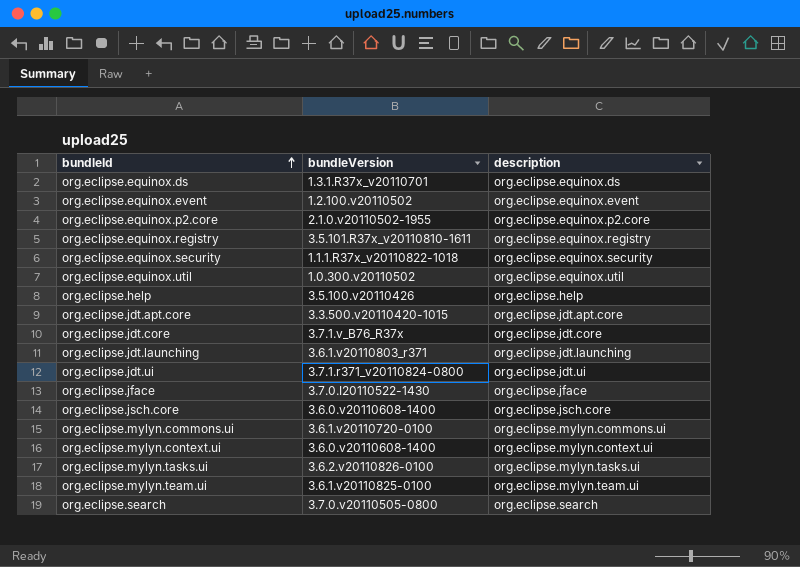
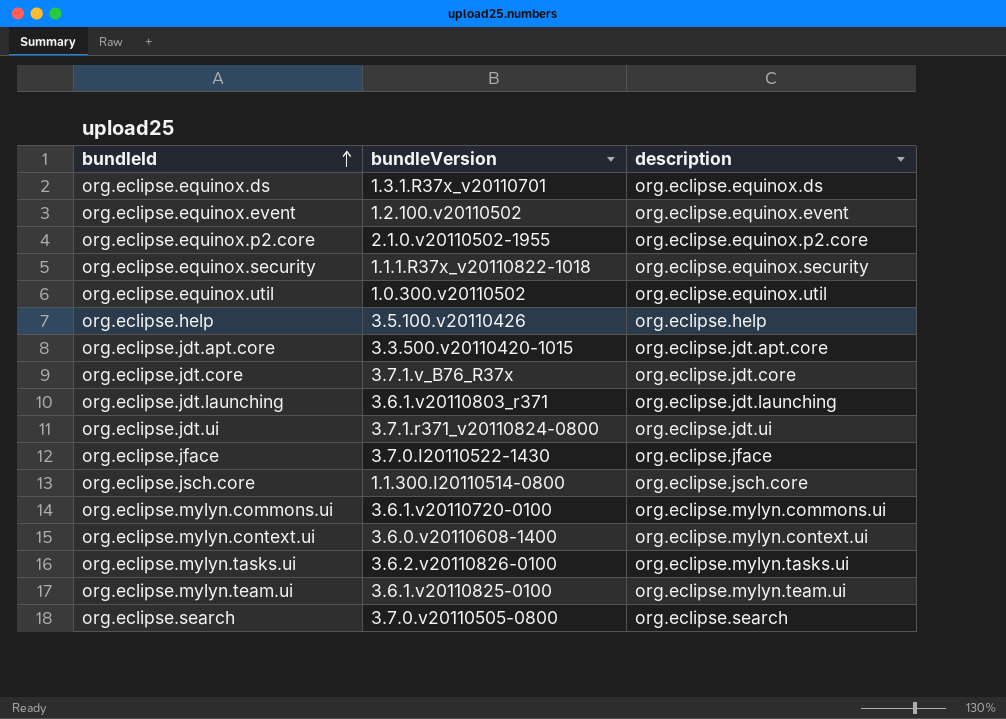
row org.eclipse.equinox.registry: 3.5.101.R37x_v20110810-1611 | org.eclipse.equinox.registry -> none
org.eclipse.jsch.core | bundleVersion: 3.6.0.v20110608-1400 -> 1.1.300.I20110514-0800

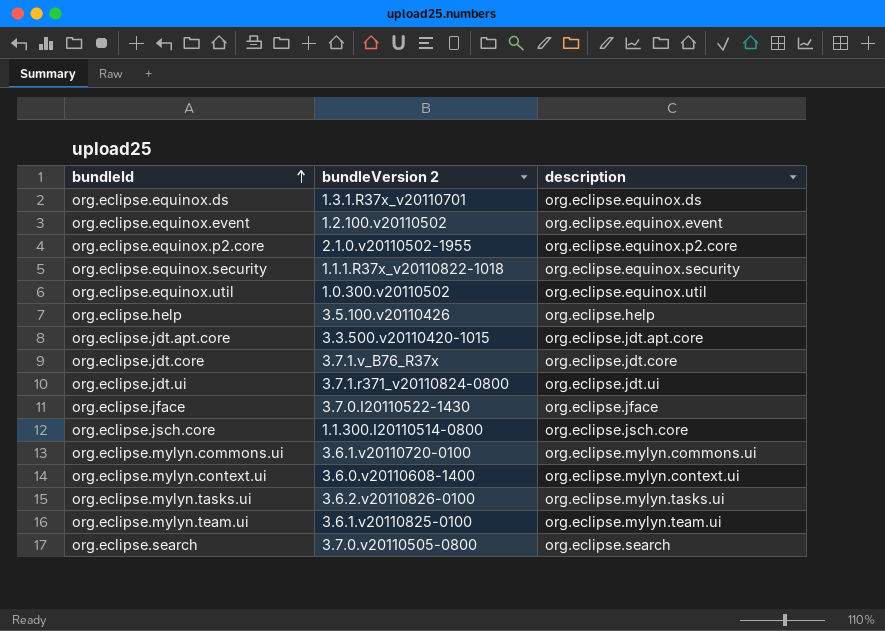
column name: bundleVersion -> bundleVersion 2
row org.eclipse.jdt.launching: 3.6.1.v20110803_r371 | org.eclipse.jdt.launching -> none

